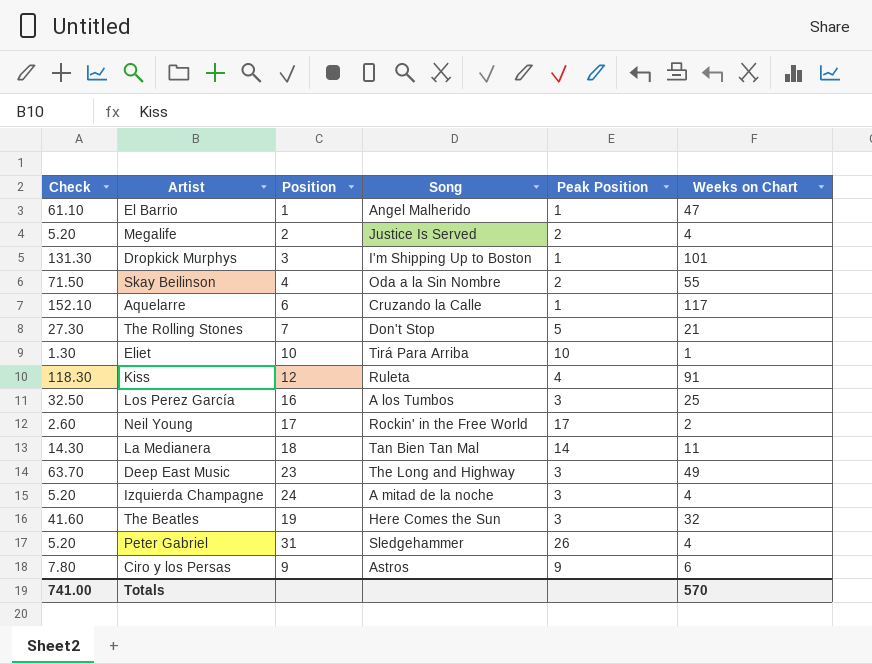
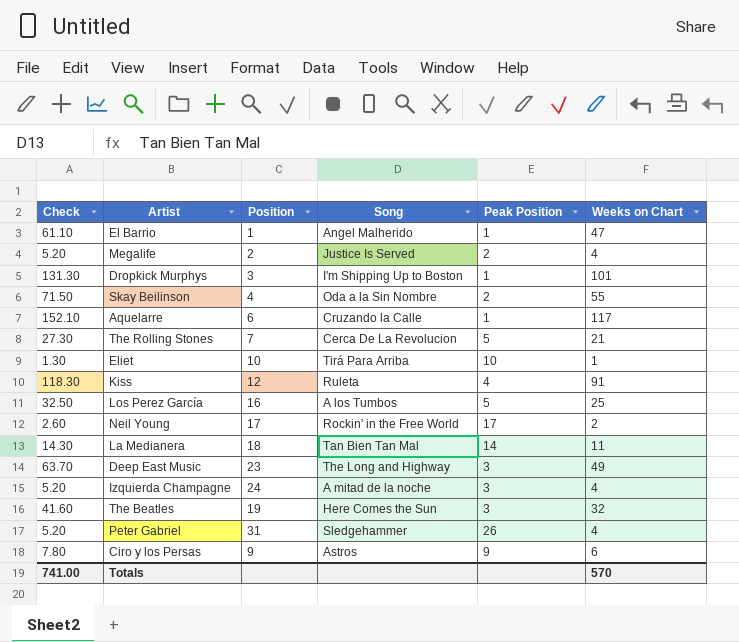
The Rolling Stones | Song: Don't Stop -> Cerca De La Revolucion
Los Perez García | Peak Position: 3 -> 5

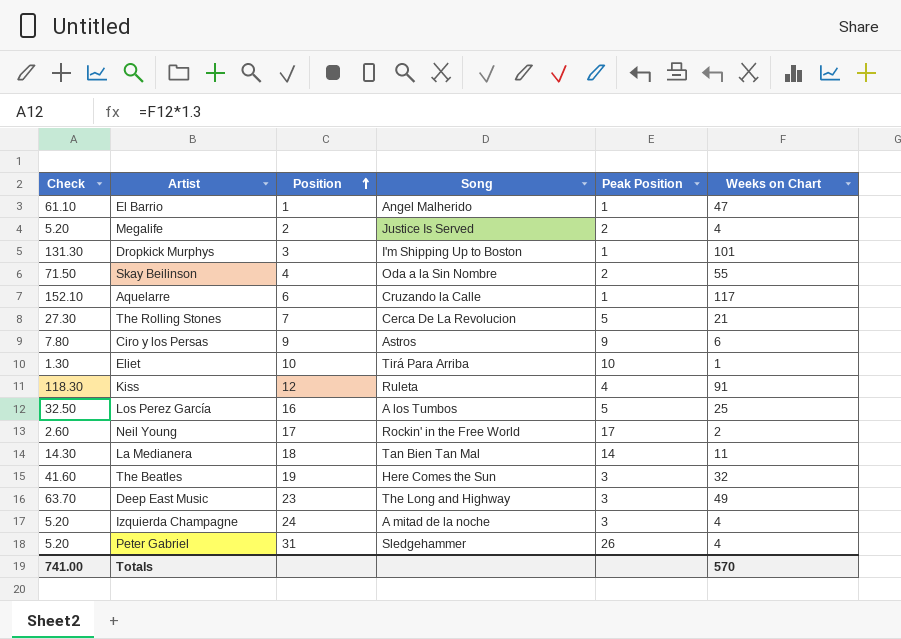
row order: none -> Position ascending

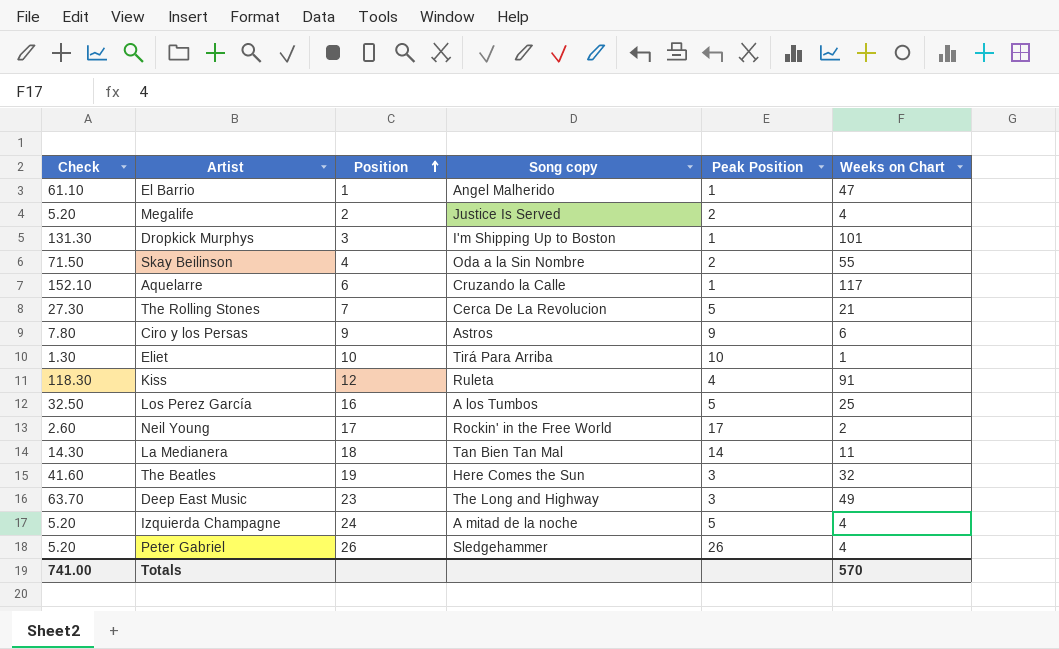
column name: Song -> Song copy
Izquierda Champagne | Peak Position: 3 -> 5
Peter Gabriel | Position: 31 -> 26

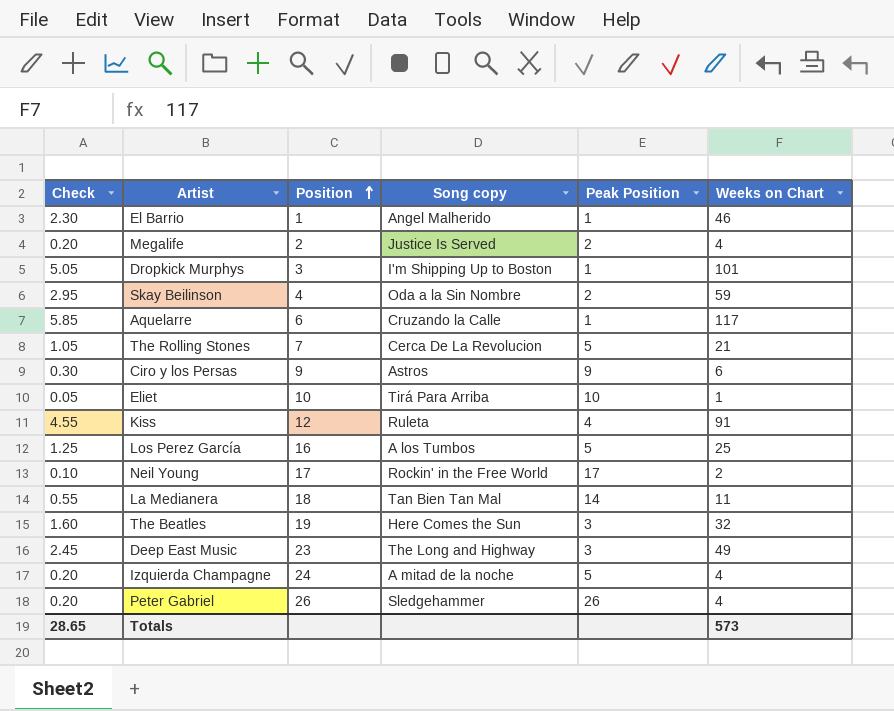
column Check | formula: [Weeks on Chart] * 1.3 -> [Weeks on Chart] * 0.05
El Barrio | Weeks on Chart: 47 -> 46
Skay Beilinson | Weeks on Chart: 55 -> 59
Totals | Check: 741.00 -> 28.65
Totals | Weeks on Chart: 570 -> 573

